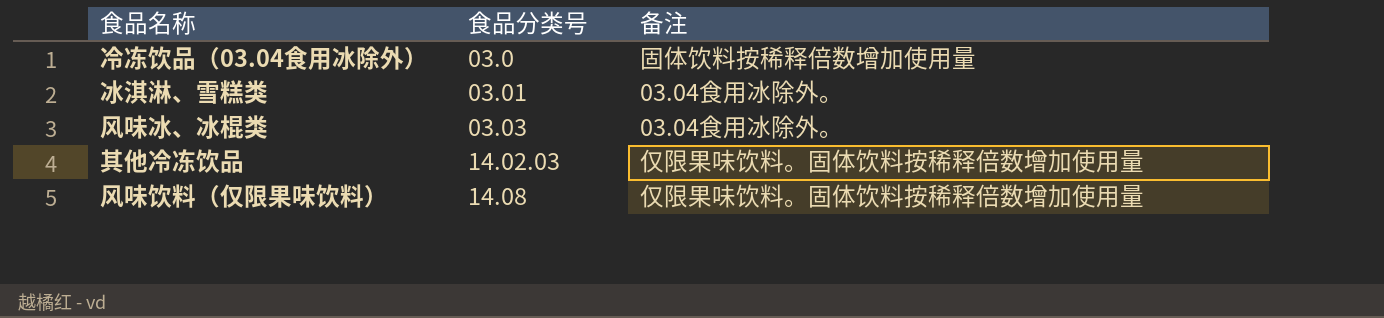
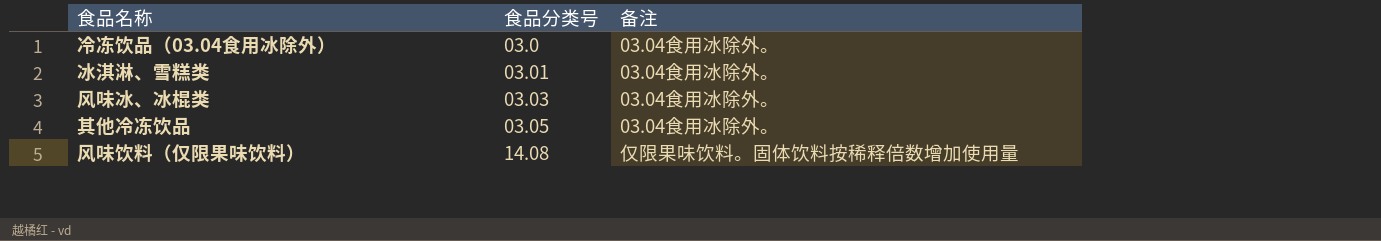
冷冻饮品（03.04食用冰除外） | 备注: 固体饮料按稀释倍数增加使用量 -> 03.04食用冰除外。
其他冷冻饮品 | 食品分类号: 14.02.03 -> 03.05
其他冷冻饮品 | 备注: 仅限果味饮料。固体饮料按稀释倍数增加使用量 -> 03.04食用冰除外。

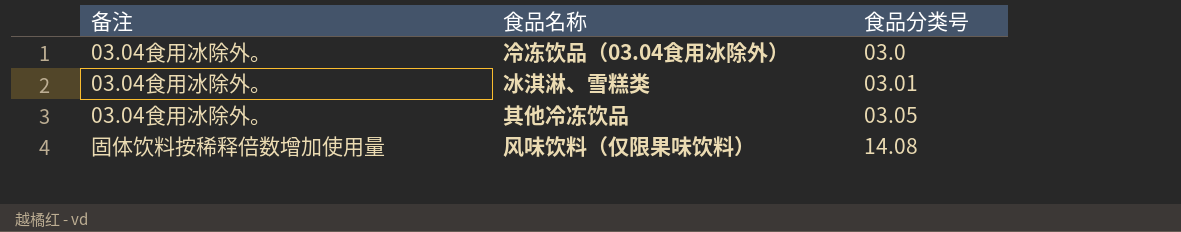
column 备注 | position: 3 -> 1
row 风味冰、冰棍类: 03.03 | 03.04食用冰除外。 -> none
风味饮料（仅限果味饮料） | 备注: 仅限果味饮料。固体饮料按稀释倍数增加使用量 -> 固体饮料按稀释倍数增加使用量

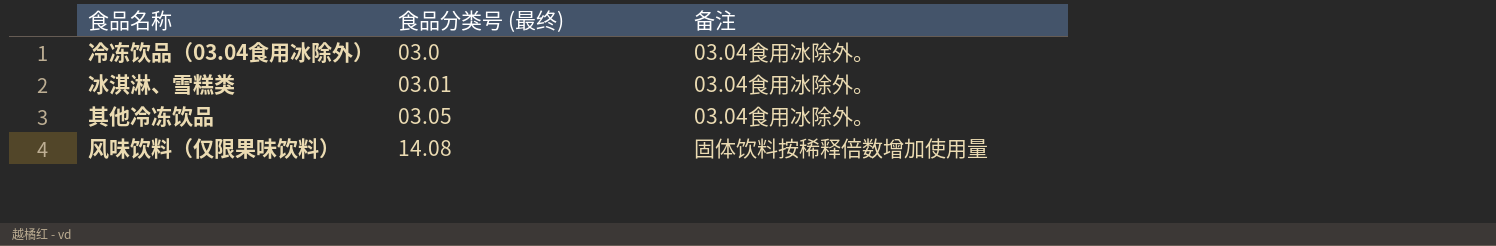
column name: 食品分类号 -> 食品分类号 (最终)
column 备注 | position: 1 -> 3

